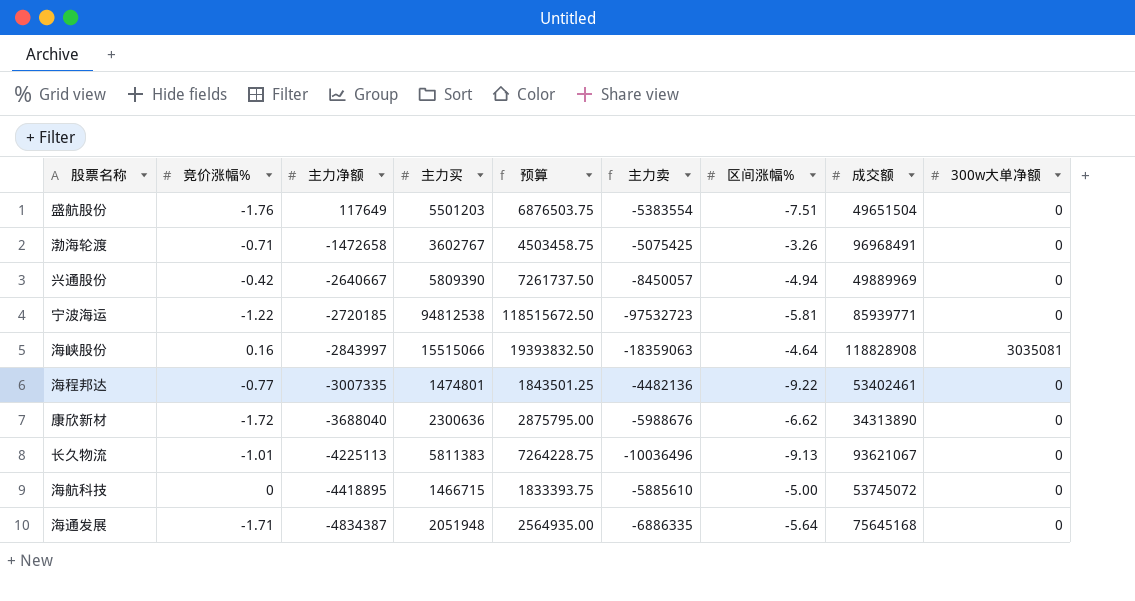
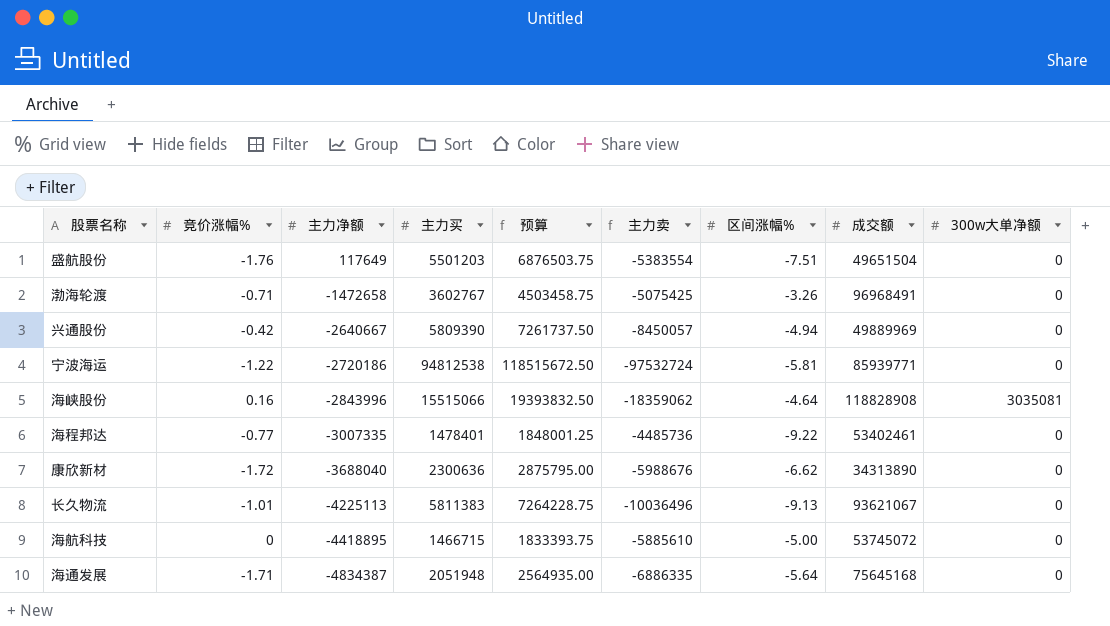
宁波海运 | 主力净额: -2720185 -> -2720186
宁波海运 | 主力卖: -97532723 -> -97532724
海峡股份 | 主力净额: -2843997 -> -2843996
海峡股份 | 主力卖: -18359063 -> -18359062
海程邦达 | 主力买: 1474801 -> 1478401
海程邦达 | 预算: 1843501.25 -> 1848001.25
海程邦达 | 主力卖: -4482136 -> -4485736

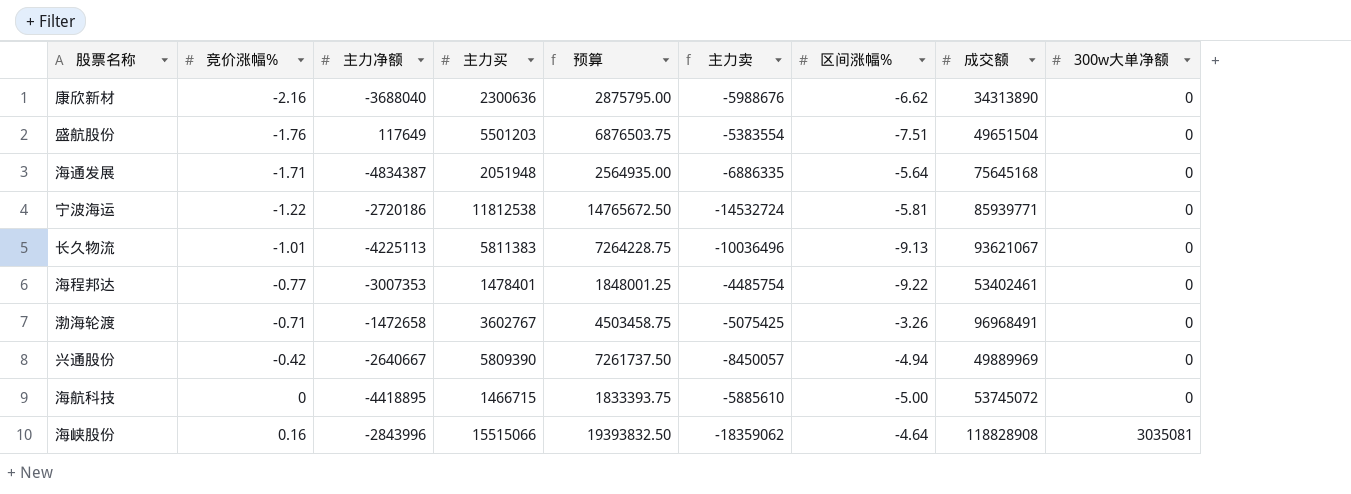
row order: 主力净额 descending -> 竞价涨幅% ascending
康欣新材 | 竞价涨幅%: -1.72 -> -2.16
宁波海运 | 主力买: 94812538 -> 11812538
宁波海运 | 预算: 118515672.50 -> 14765672.50
宁波海运 | 主力卖: -97532724 -> -14532724
海程邦达 | 主力净额: -3007335 -> -3007353
海程邦达 | 主力卖: -4485736 -> -4485754

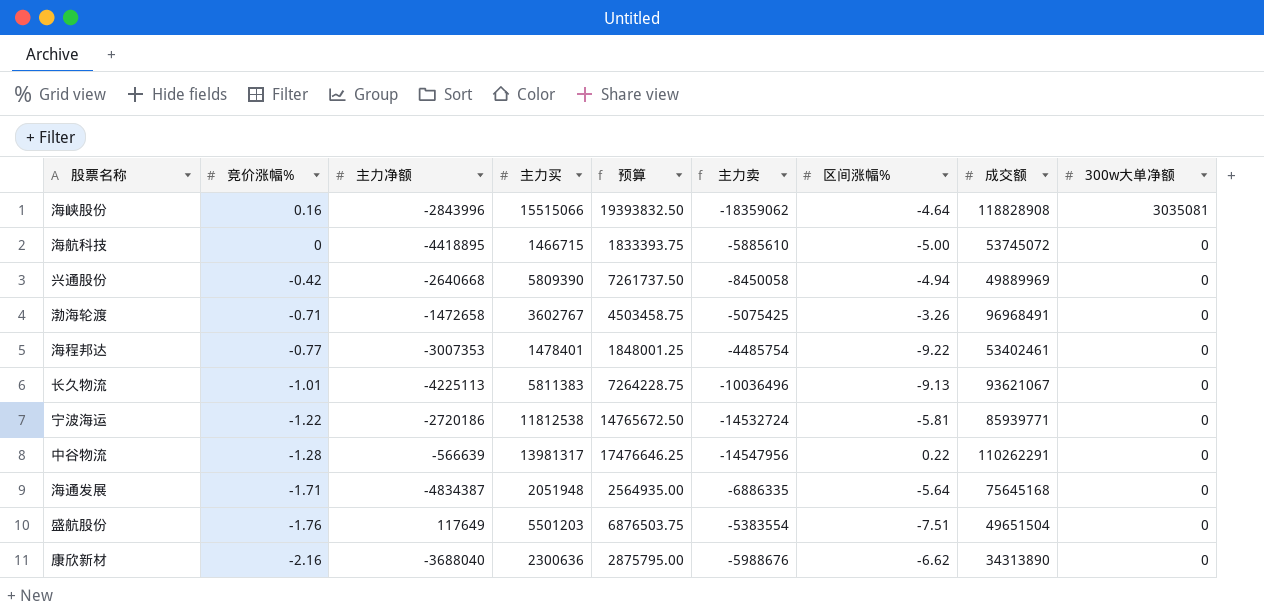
row order: 竞价涨幅% ascending -> 竞价涨幅% descending
兴通股份 | 主力净额: -2640667 -> -2640668
兴通股份 | 主力卖: -8450057 -> -8450058
row 中谷物流: none -> -1.28 | -566639 | 13981317 | 17476646.25 | -14547956 | 0.22 | 110262291 | 0

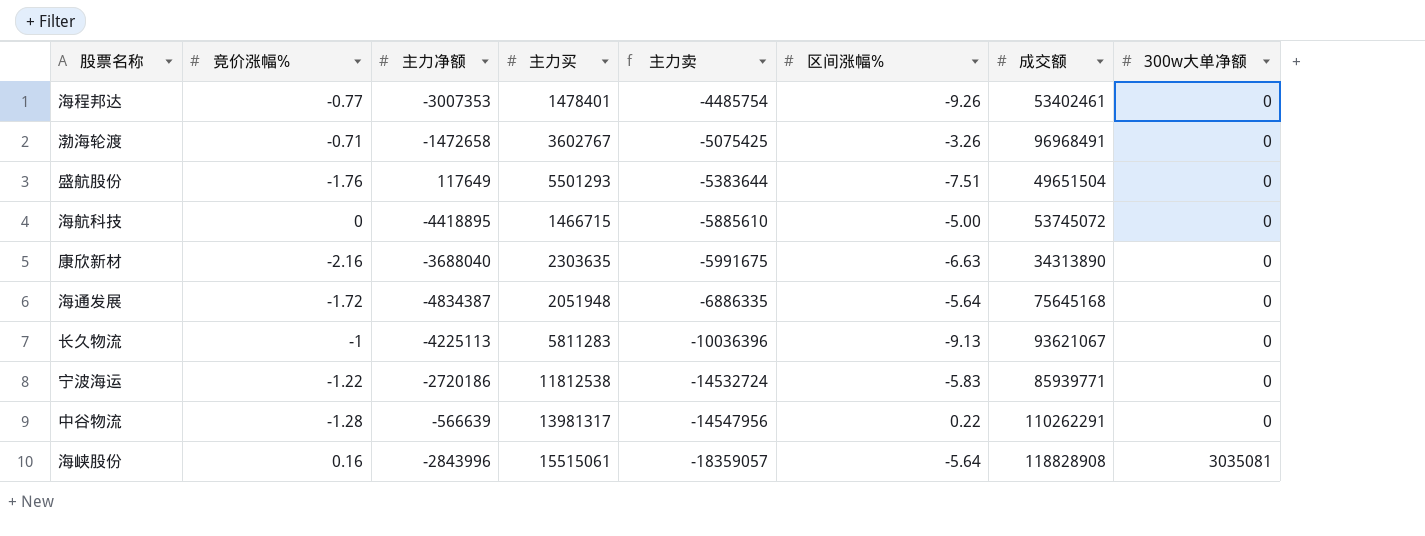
row order: 竞价涨幅% descending -> 主力卖 descending
column 预算 | formula: [主力买] * 1.25 -> none
row 兴通股份: -0.42 | -2640668 | 5809390 | 7261737.50 | -8450058 | -4.94 | 49889969 | 0 -> none
海程邦达 | 区间涨幅%: -9.22 -> -9.26
盛航股份 | 主力买: 5501203 -> 5501293
盛航股份 | 主力卖: -5383554 -> -5383644
康欣新材 | 主力买: 2300636 -> 2303635
康欣新材 | 主力卖: -5988676 -> -5991675
康欣新材 | 区间涨幅%: -6.62 -> -6.63
海通发展 | 竞价涨幅%: -1.71 -> -1.72
长久物流 | 竞价涨幅%: -1.01 -> -1
长久物流 | 主力买: 5811383 -> 5811283
长久物流 | 主力卖: -10036496 -> -10036396
宁波海运 | 区间涨幅%: -5.81 -> -5.83
海峡股份 | 主力买: 15515066 -> 15515061
海峡股份 | 主力卖: -18359062 -> -18359057
海峡股份 | 区间涨幅%: -4.64 -> -5.64

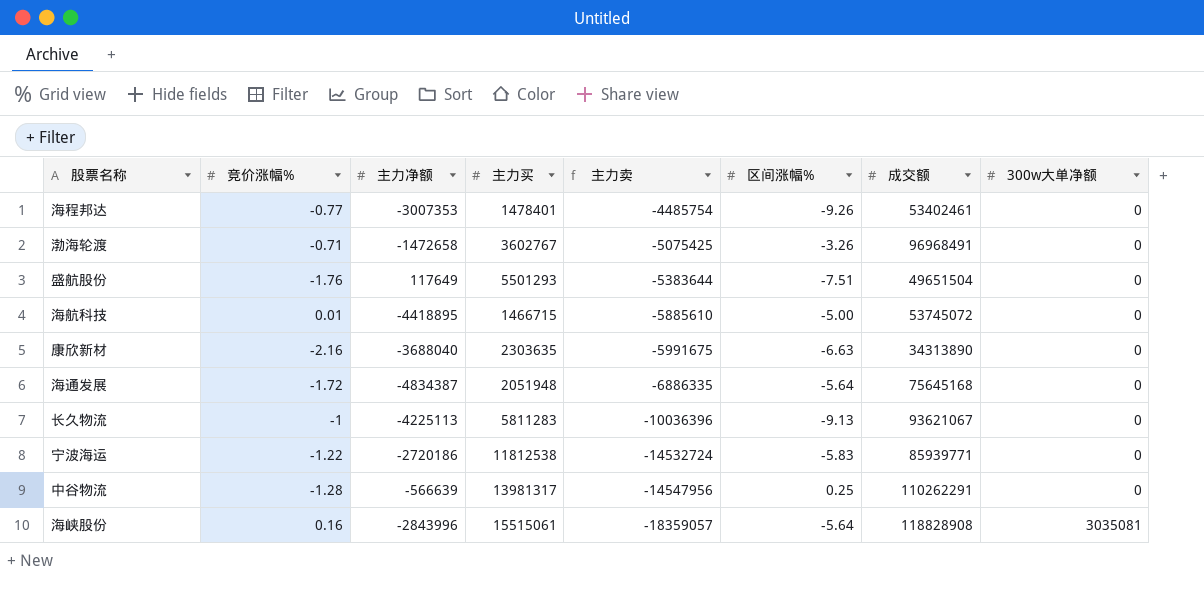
海航科技 | 竞价涨幅%: 0 -> 0.01
中谷物流 | 区间涨幅%: 0.22 -> 0.25

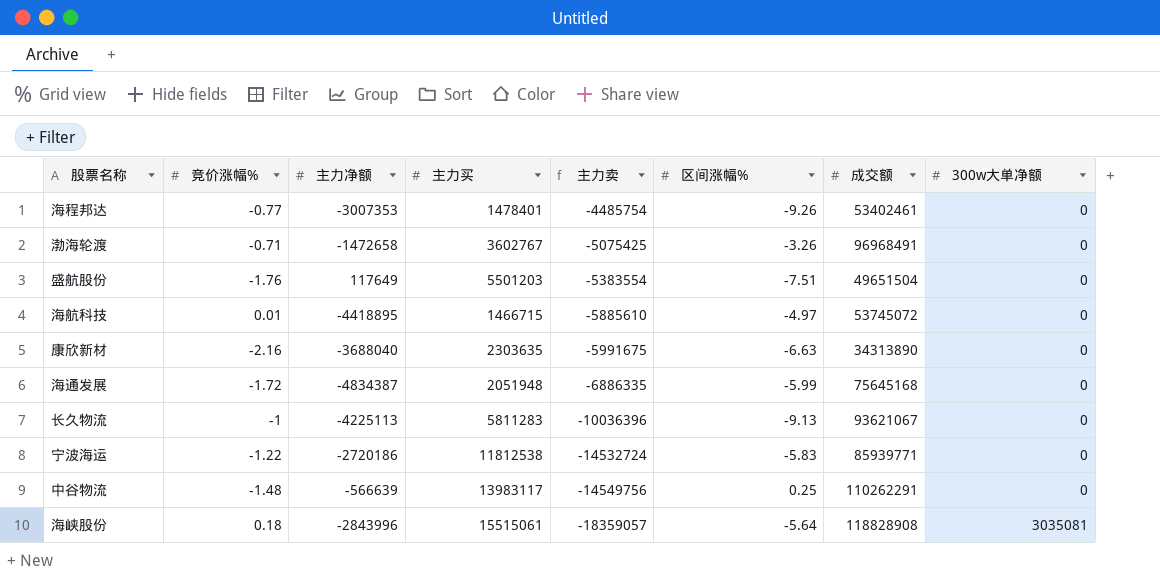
盛航股份 | 主力买: 5501293 -> 5501203
盛航股份 | 主力卖: -5383644 -> -5383554
海航科技 | 区间涨幅%: -5.00 -> -4.97
海通发展 | 区间涨幅%: -5.64 -> -5.99
中谷物流 | 竞价涨幅%: -1.28 -> -1.48
中谷物流 | 主力买: 13981317 -> 13983117
中谷物流 | 主力卖: -14547956 -> -14549756
海峡股份 | 竞价涨幅%: 0.16 -> 0.18

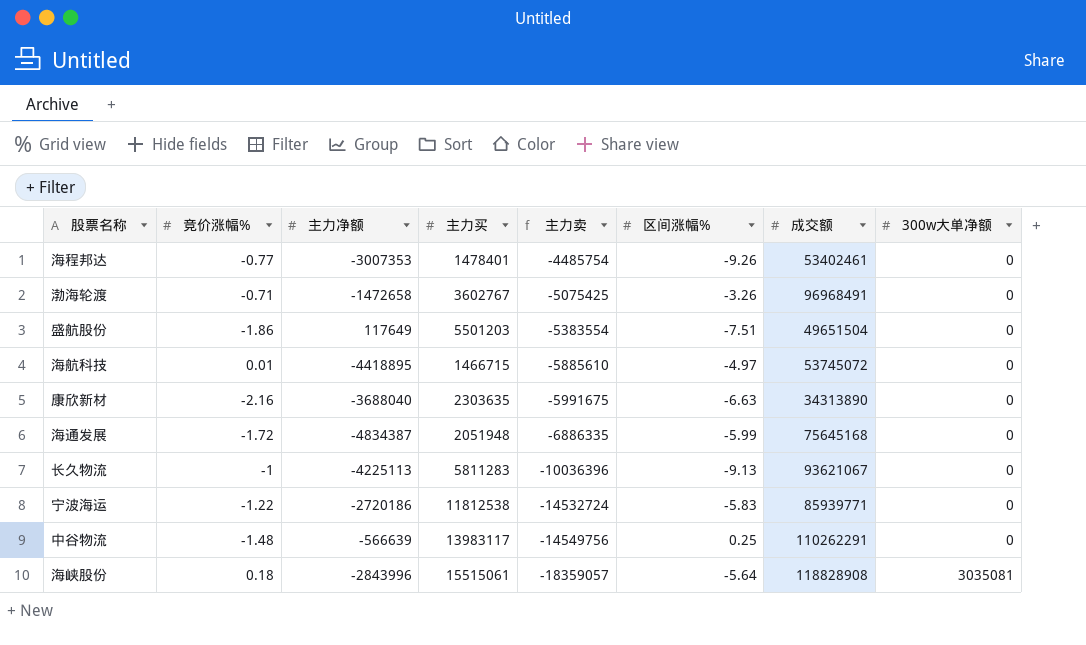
盛航股份 | 竞价涨幅%: -1.76 -> -1.86

